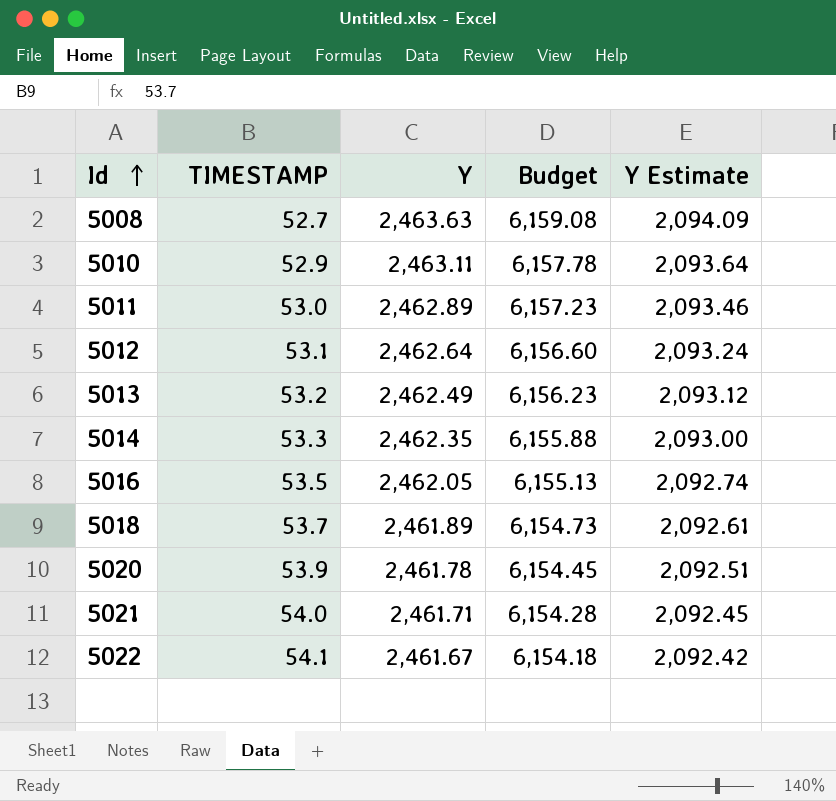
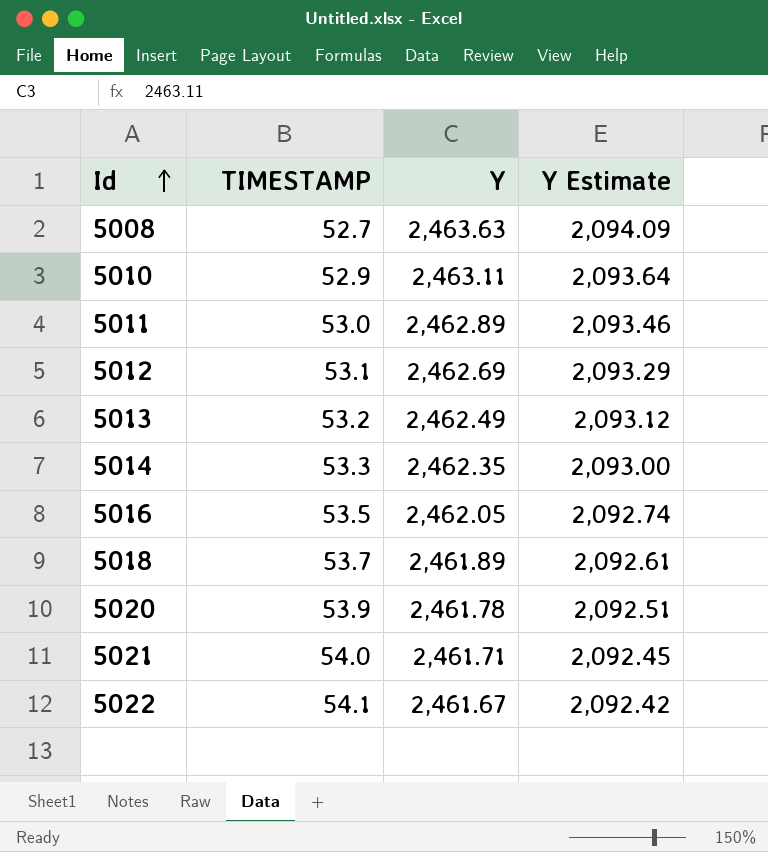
column Budget | formula: [Y] * 2.5 -> none
5012 | Y: 2,462.64 -> 2,462.69
5012 | Y Estimate: 2,093.24 -> 2,093.29

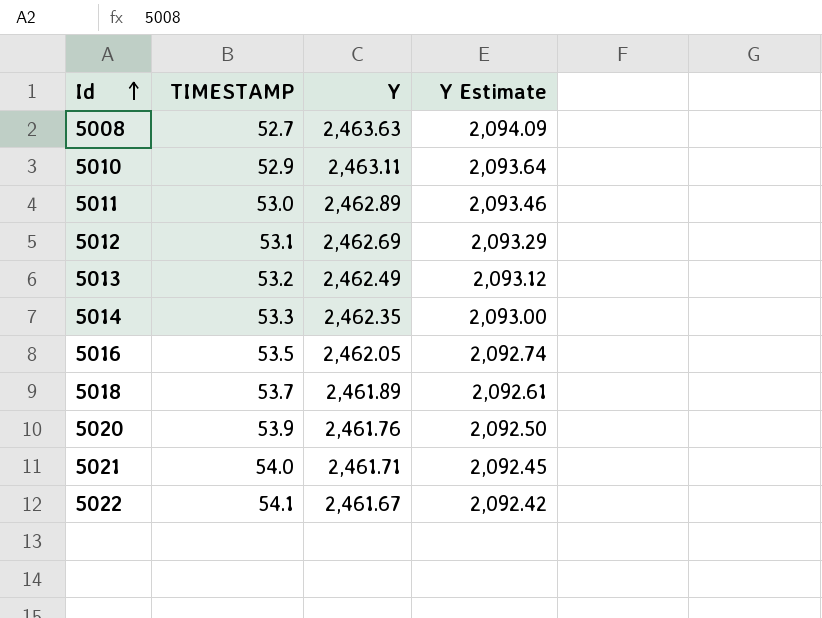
5020 | Y: 2,461.78 -> 2,461.76
5020 | Y Estimate: 2,092.51 -> 2,092.50

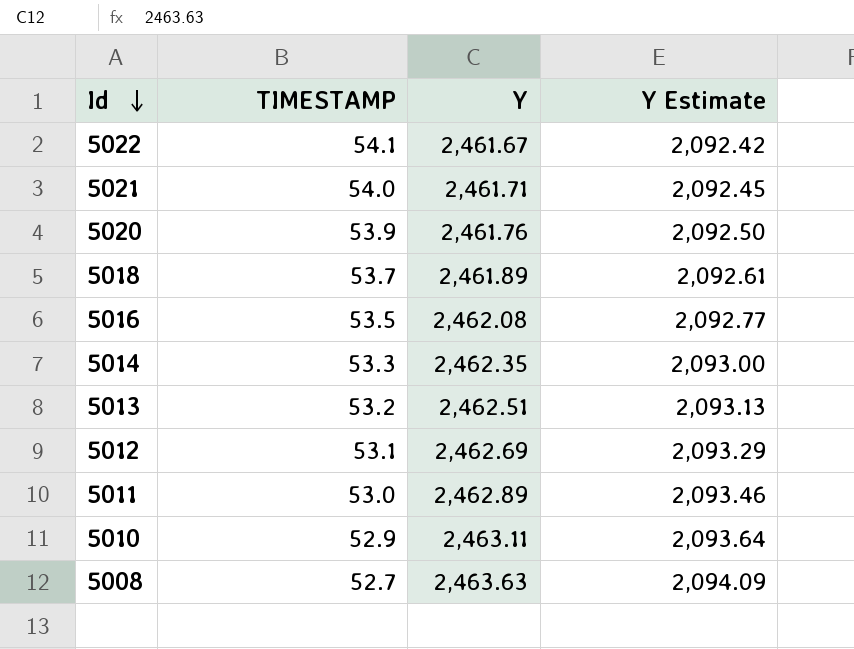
row order: Id ascending -> Id descending
5016 | Y: 2,462.05 -> 2,462.08
5016 | Y Estimate: 2,092.74 -> 2,092.77
5013 | Y: 2,462.49 -> 2,462.51
5013 | Y Estimate: 2,093.12 -> 2,093.13

